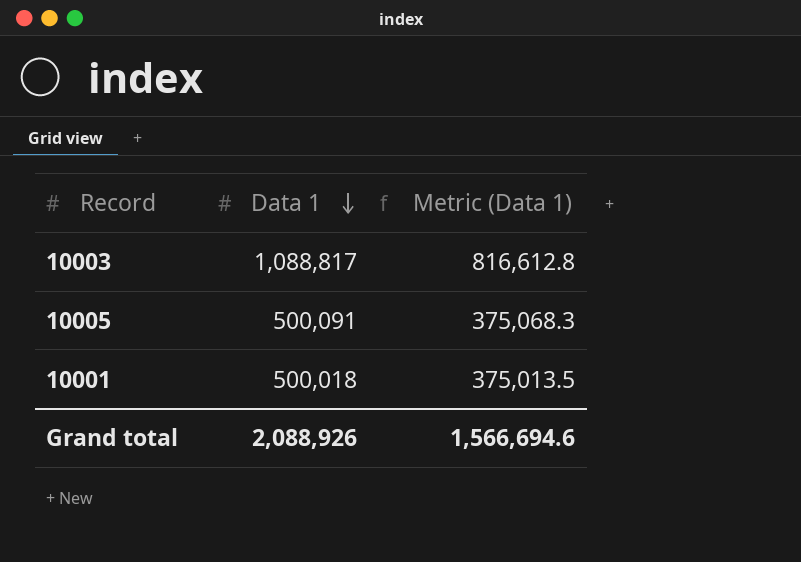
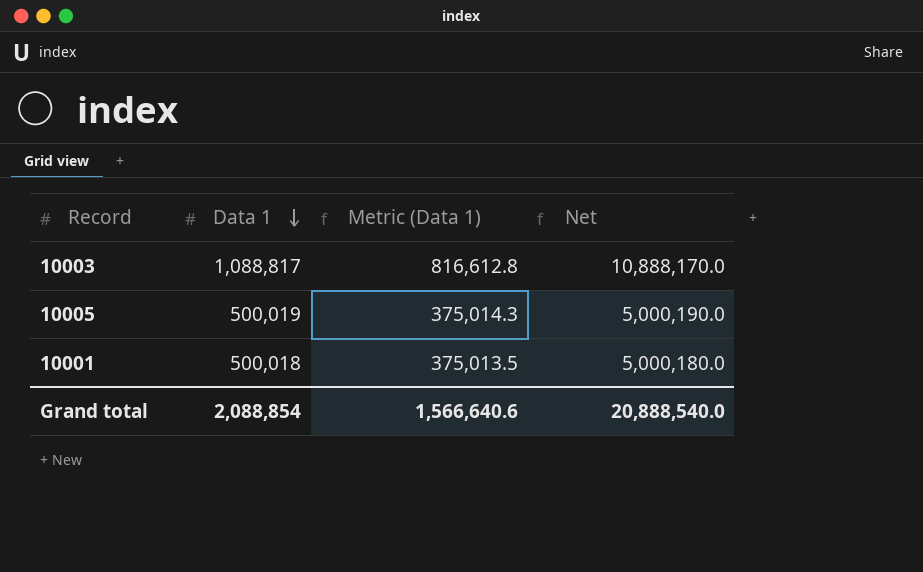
column Net | formula: none -> [Data 1] * 10
10005 | Data 1: 500,091 -> 500,019
10005 | Metric (Data 1): 375,068.3 -> 375,014.3
Grand total | Data 1: 2,088,926 -> 2,088,854
Grand total | Metric (Data 1): 1,566,694.6 -> 1,566,640.6

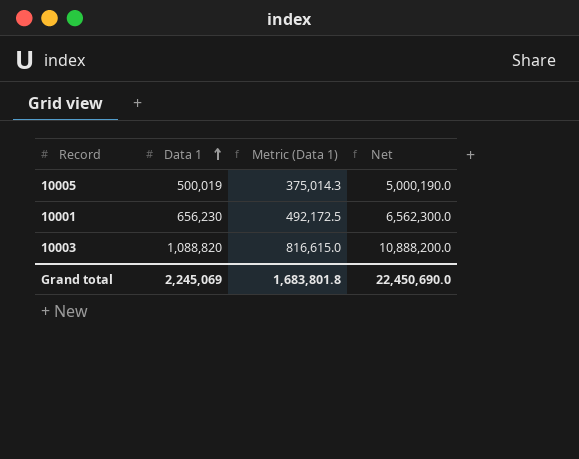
row order: Data 1 descending -> Data 1 ascending
10001 | Data 1: 500,018 -> 656,230
10001 | Metric (Data 1): 375,013.5 -> 492,172.5
10001 | Net: 5,000,180.0 -> 6,562,300.0
10003 | Data 1: 1,088,817 -> 1,088,820
10003 | Metric (Data 1): 816,612.8 -> 816,615.0
10003 | Net: 10,888,170.0 -> 10,888,200.0
Grand total | Data 1: 2,088,854 -> 2,245,069
Grand total | Metric (Data 1): 1,566,640.6 -> 1,683,801.8
Grand total | Net: 20,888,540.0 -> 22,450,690.0

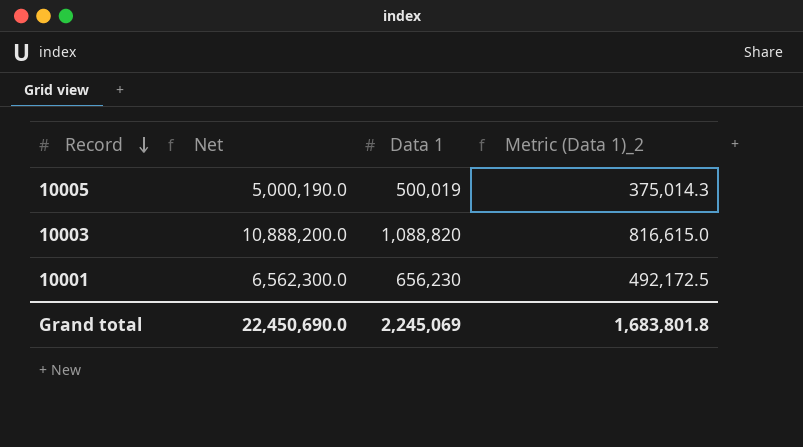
row order: Data 1 ascending -> Record descending
column Net | position: 4 -> 2
column name: Metric (Data 1) -> Metric (Data 1)_2

